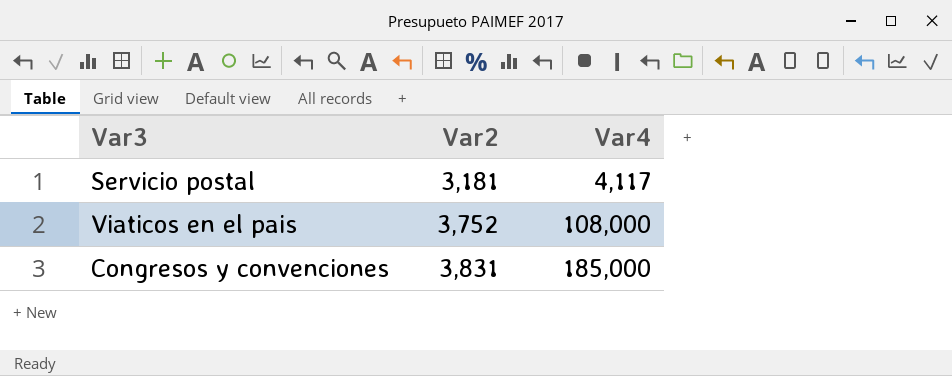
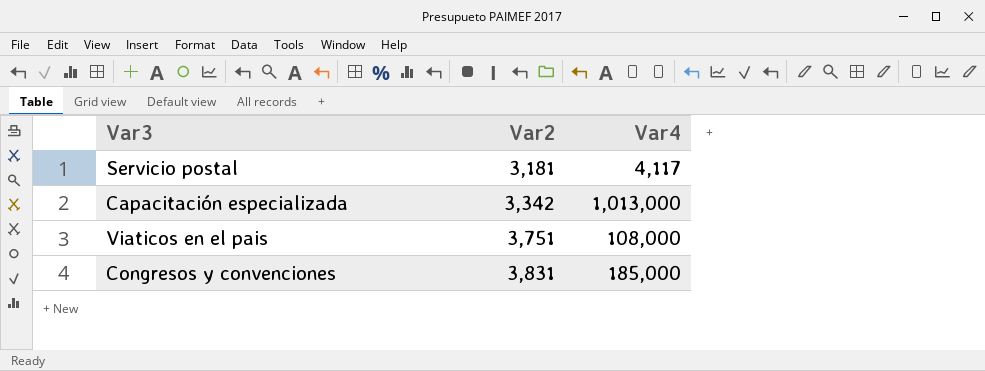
row Capacitación especializada: none -> 3,342 | 1,013,000
Viaticos en el pais | Var2: 3,752 -> 3,751

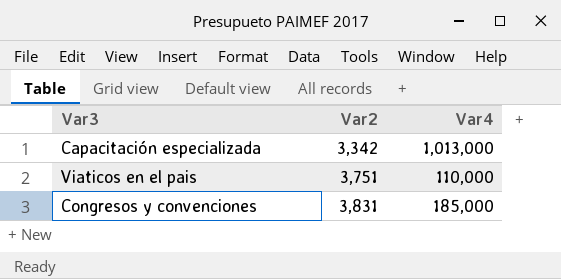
row Servicio postal: 3,181 | 4,117 -> none
Viaticos en el pais | Var4: 108,000 -> 110,000

